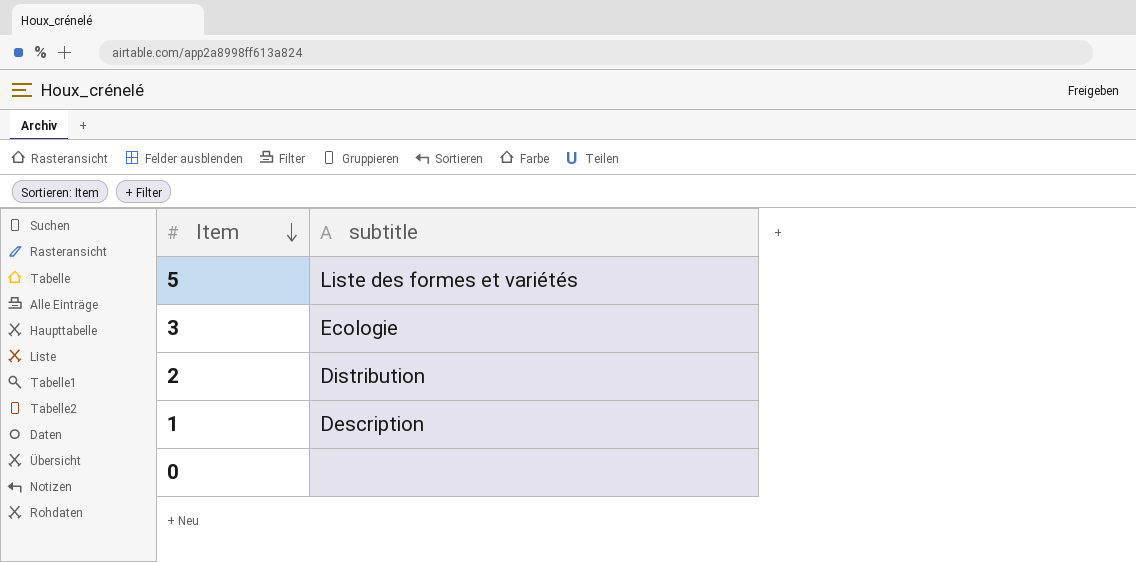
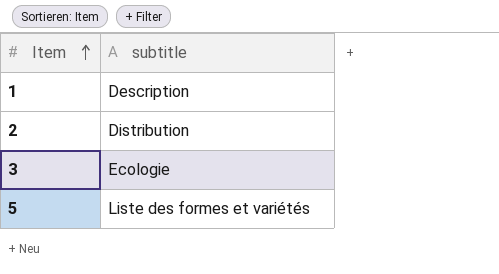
row order: Item descending -> Item ascending
row 0: none -> none

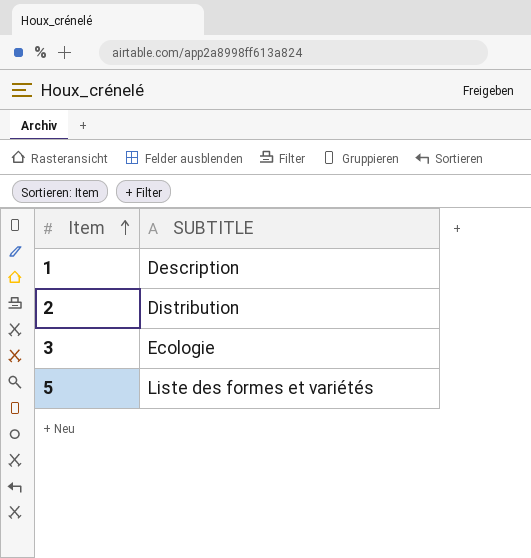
column name: subtitle -> SUBTITLE

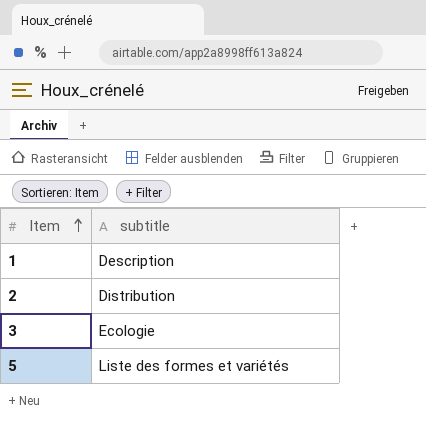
column name: SUBTITLE -> subtitle

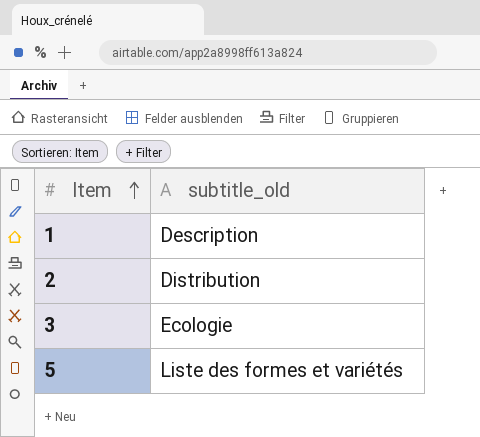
column name: subtitle -> subtitle_old

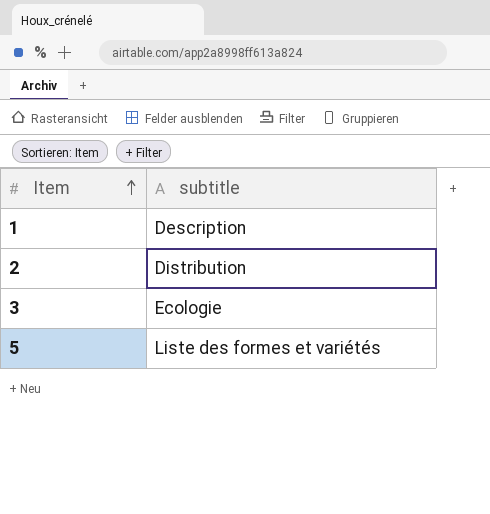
column name: subtitle_old -> subtitle

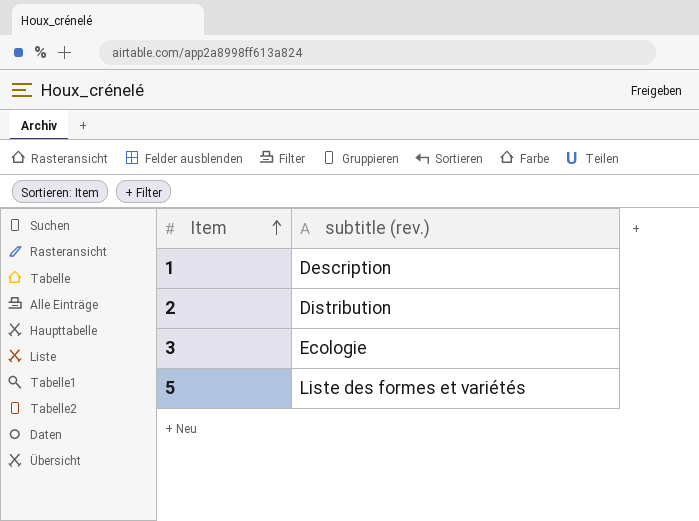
column name: subtitle -> subtitle (rev.)

